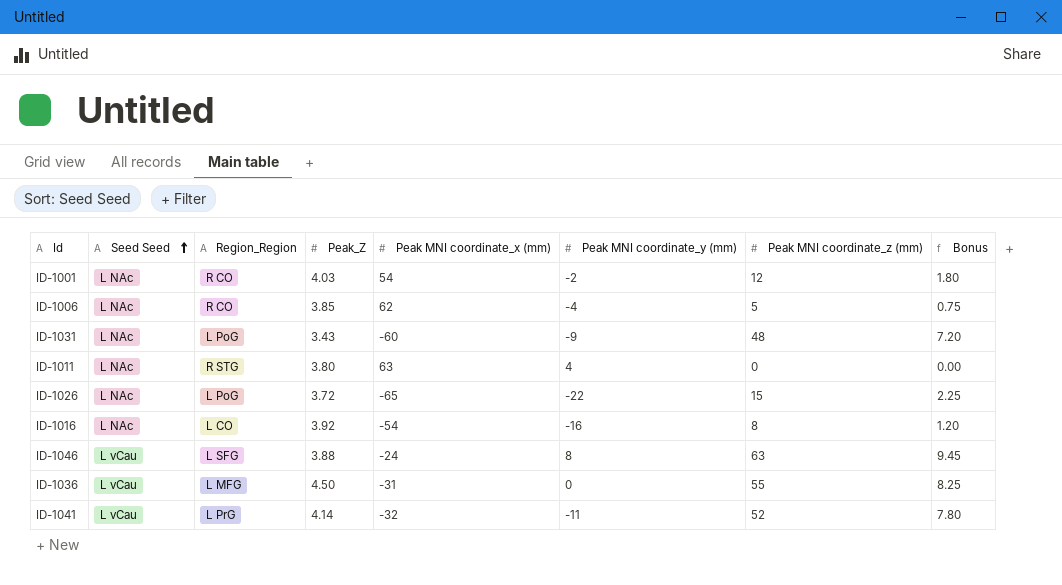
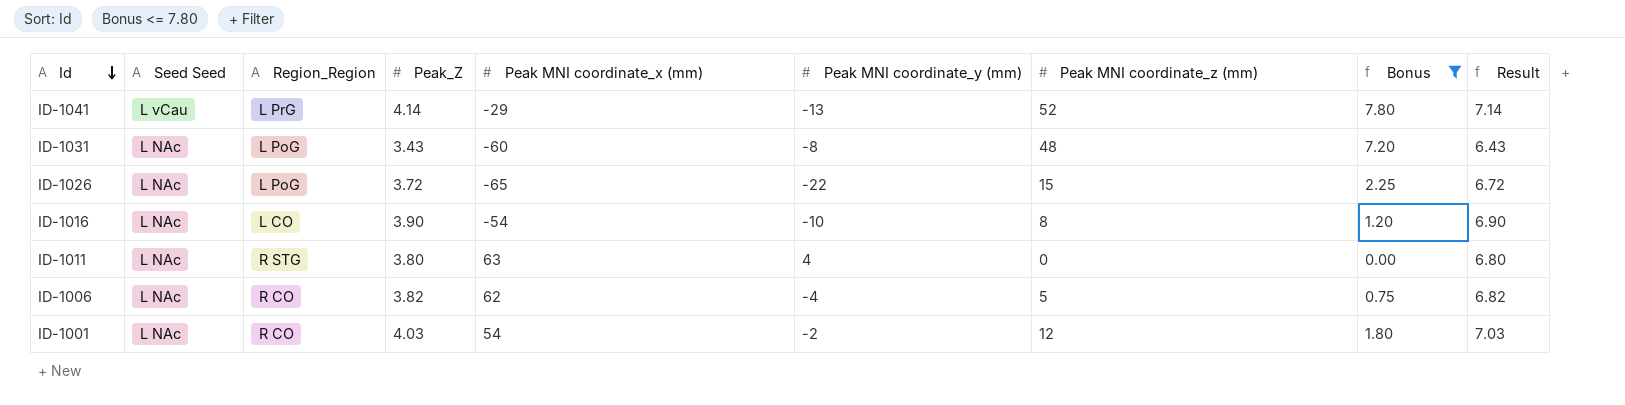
filter: none -> Bonus <= 7.80
row order: Seed Seed ascending -> Id descending
column Result | formula: none -> [Peak_Z] + 3
ID-1041 | Peak MNI coordinate_x (mm): -32 -> -29
ID-1041 | Peak MNI coordinate_y (mm): -11 -> -13
ID-1031 | Peak MNI coordinate_y (mm): -9 -> -8
ID-1016 | Peak_Z: 3.92 -> 3.90
ID-1016 | Peak MNI coordinate_y (mm): -16 -> -10
ID-1006 | Peak_Z: 3.85 -> 3.82

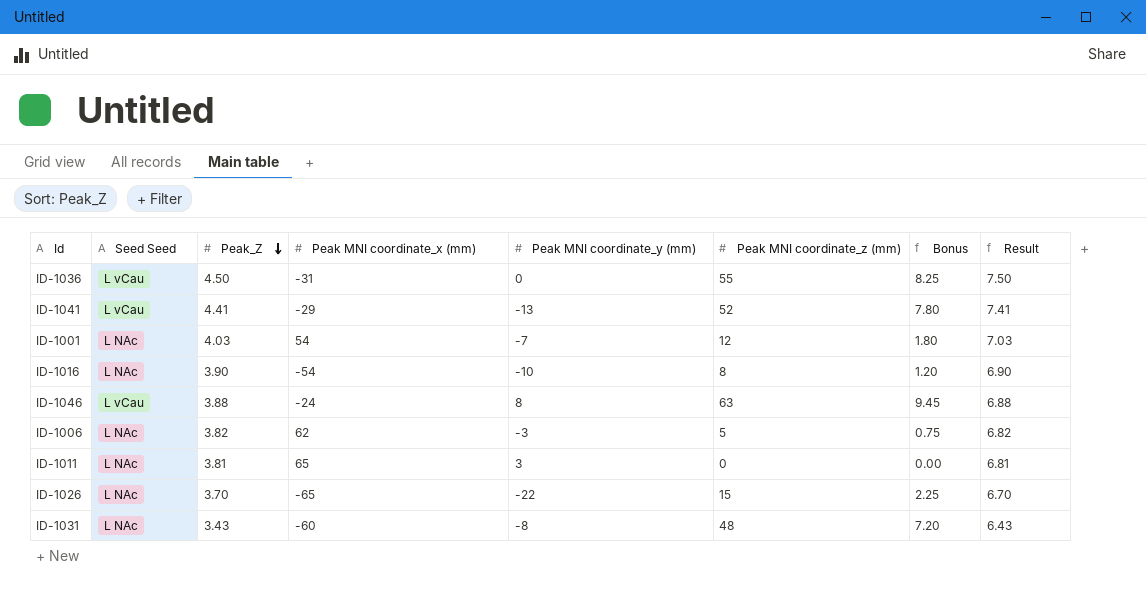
filter: Bonus <= 7.80 -> none
row order: Id descending -> Peak_Z descending
column Region_Region | position: 3 -> none
ID-1041 | Peak_Z: 4.14 -> 4.41
ID-1041 | Result: 7.14 -> 7.41
ID-1001 | Peak MNI coordinate_y (mm): -2 -> -7
ID-1006 | Peak MNI coordinate_y (mm): -4 -> -3
ID-1011 | Peak_Z: 3.80 -> 3.81
ID-1011 | Peak MNI coordinate_x (mm): 63 -> 65
ID-1011 | Peak MNI coordinate_y (mm): 4 -> 3
ID-1011 | Result: 6.80 -> 6.81
ID-1026 | Peak_Z: 3.72 -> 3.70
ID-1026 | Result: 6.72 -> 6.70

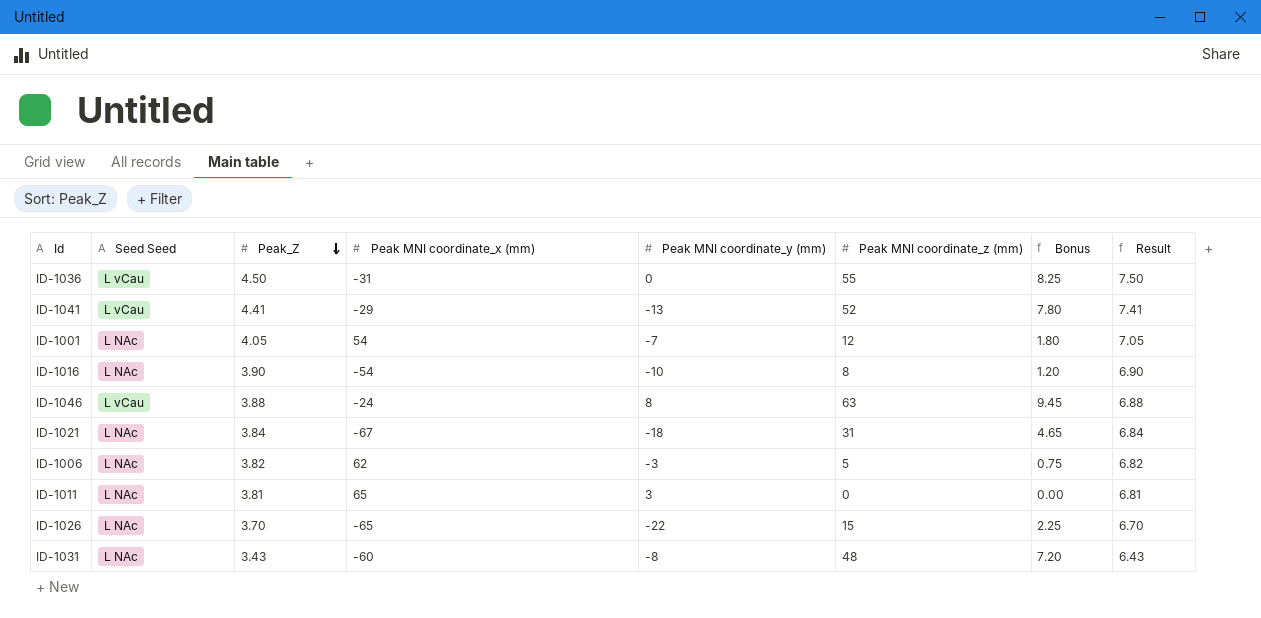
ID-1001 | Peak_Z: 4.03 -> 4.05
ID-1001 | Result: 7.03 -> 7.05
row ID-1021: none -> L NAc | 3.84 | -67 | -18 | 31 | 4.65 | 6.84

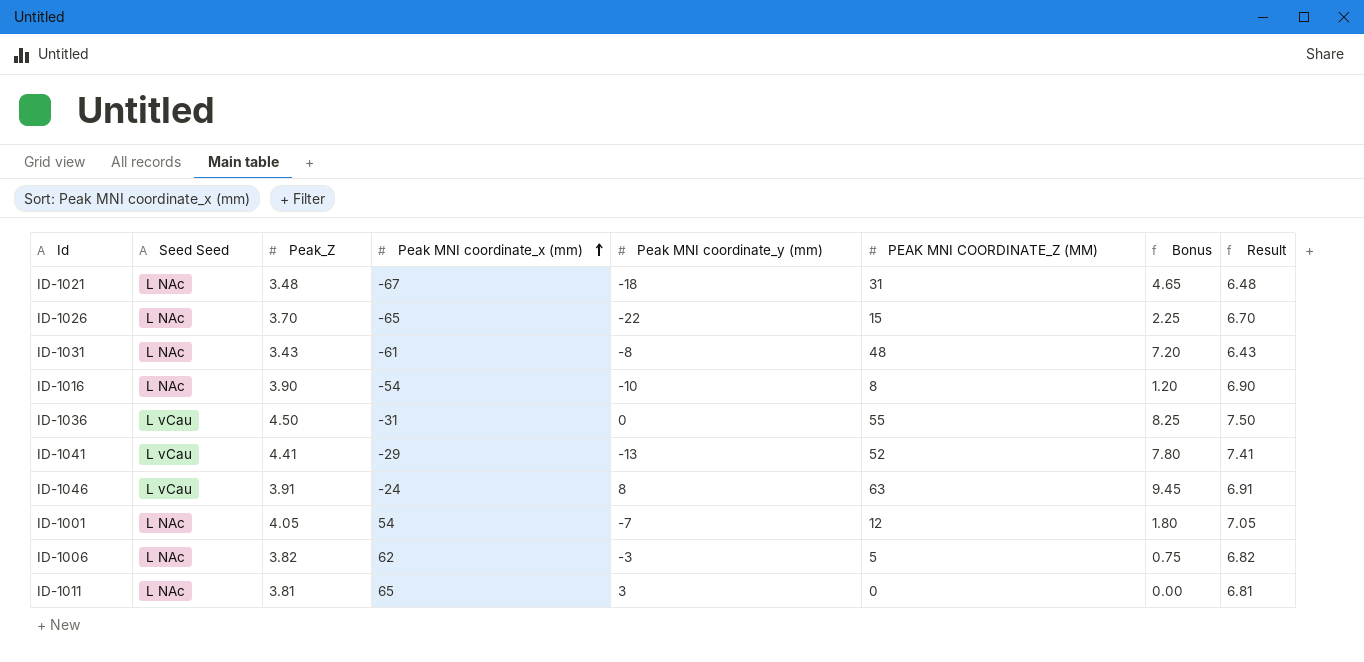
row order: Peak_Z descending -> Peak MNI coordinate_x (mm) ascending
column name: Peak MNI coordinate_z (mm) -> PEAK MNI COORDINATE_Z (MM)
ID-1021 | Peak_Z: 3.84 -> 3.48
ID-1021 | Result: 6.84 -> 6.48
ID-1031 | Peak MNI coordinate_x (mm): -60 -> -61
ID-1046 | Peak_Z: 3.88 -> 3.91
ID-1046 | Result: 6.88 -> 6.91

